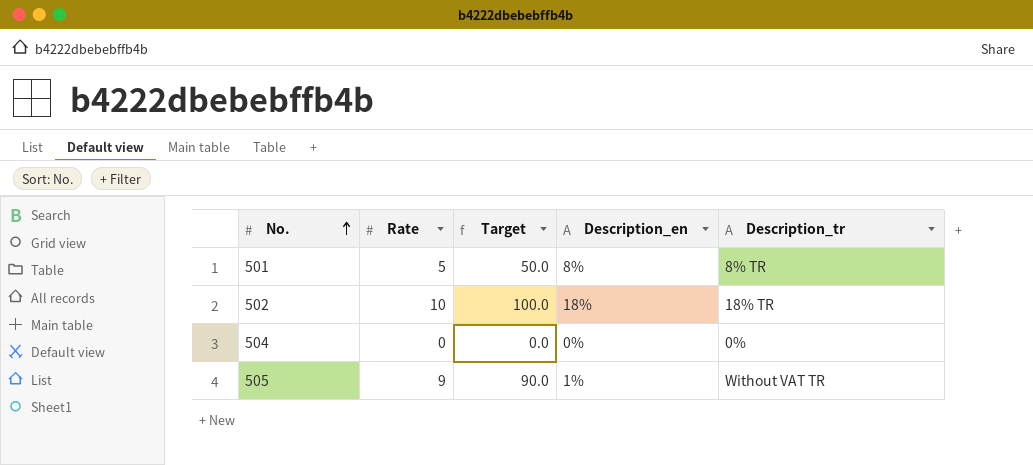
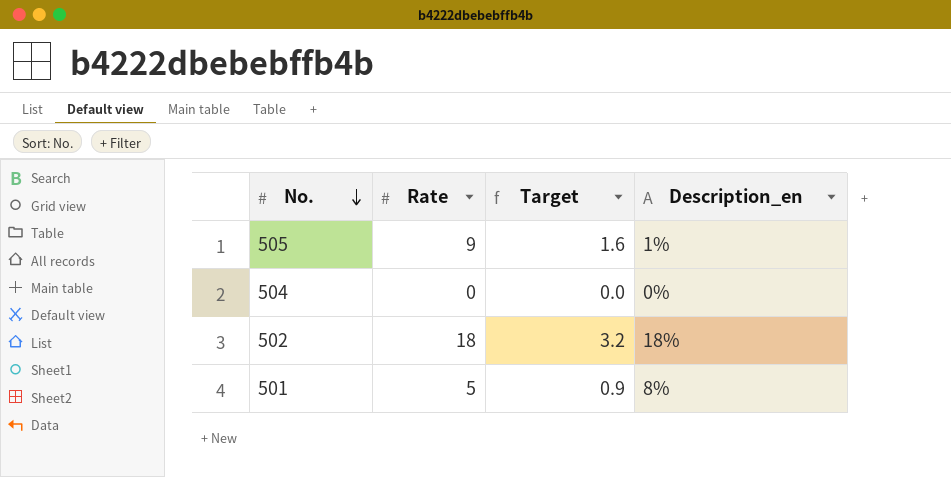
row order: No. ascending -> No. descending
column Description_tr | position: 5 -> none
column Target | formula: [Rate] * 10 -> [Rate] * 0.18
502 | Rate: 10 -> 18

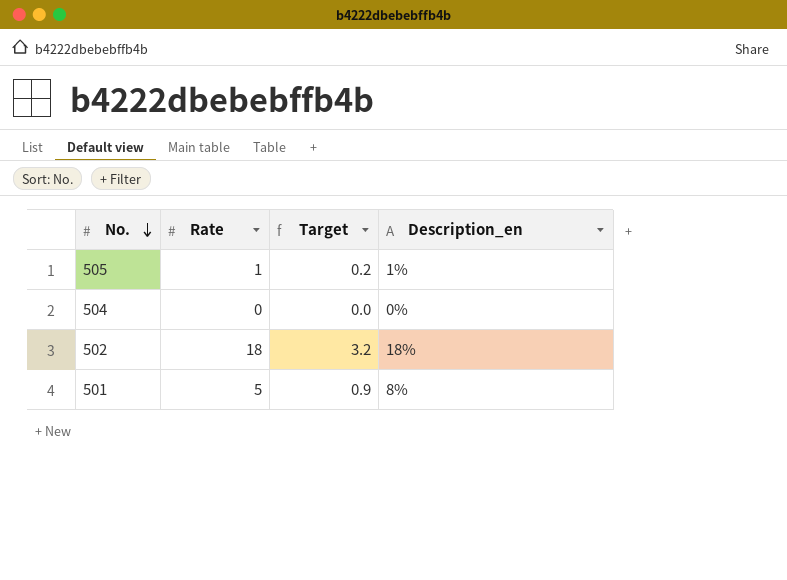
505 | Rate: 9 -> 1
505 | Target: 1.6 -> 0.2

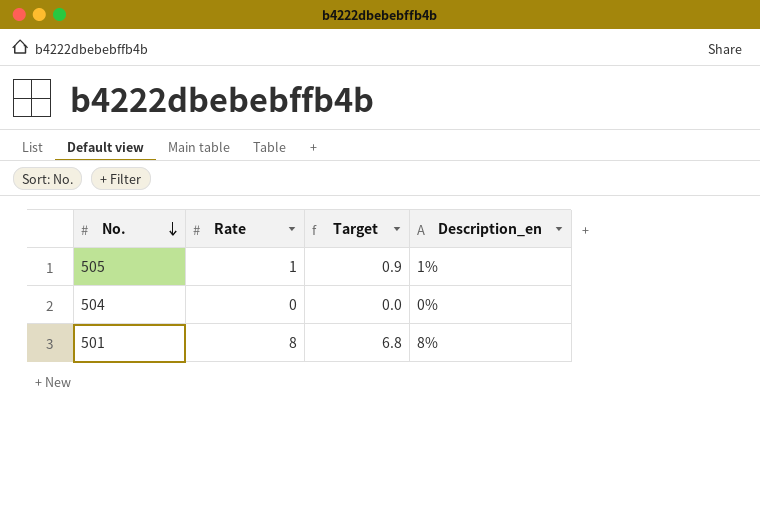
column Target | formula: [Rate] * 0.18 -> [Rate] * 0.85
row 502: 18 | 3.2 | 18% -> none
501 | Rate: 5 -> 8

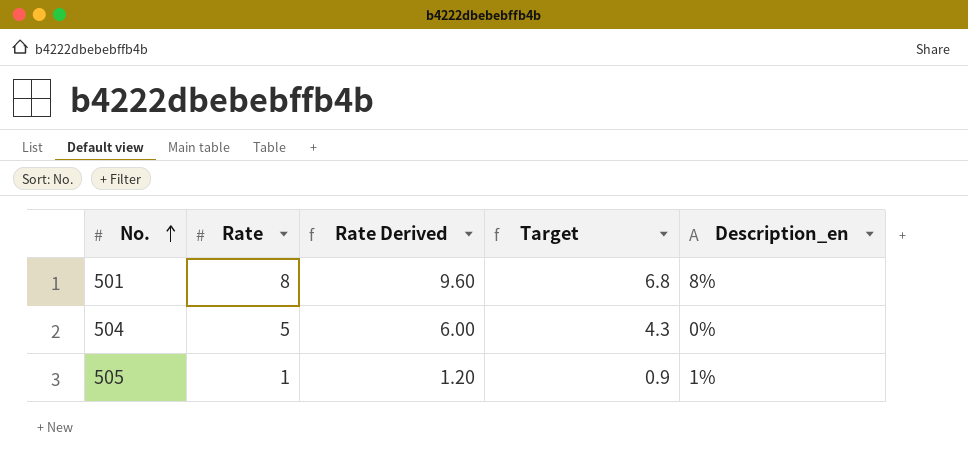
row order: No. descending -> No. ascending
column Rate Derived | formula: none -> [Rate] * 1.2
504 | Rate: 0 -> 5
504 | Target: 0.0 -> 4.3

